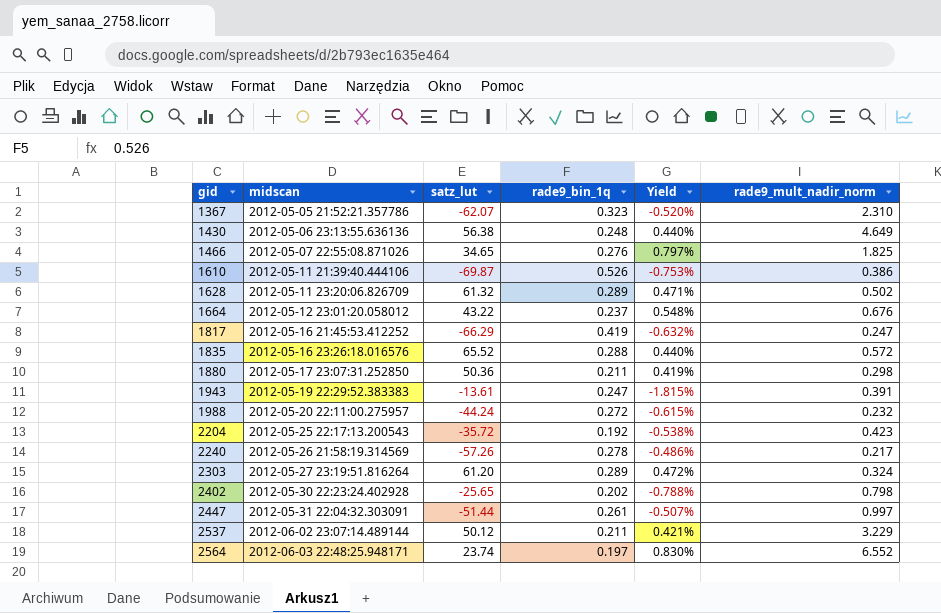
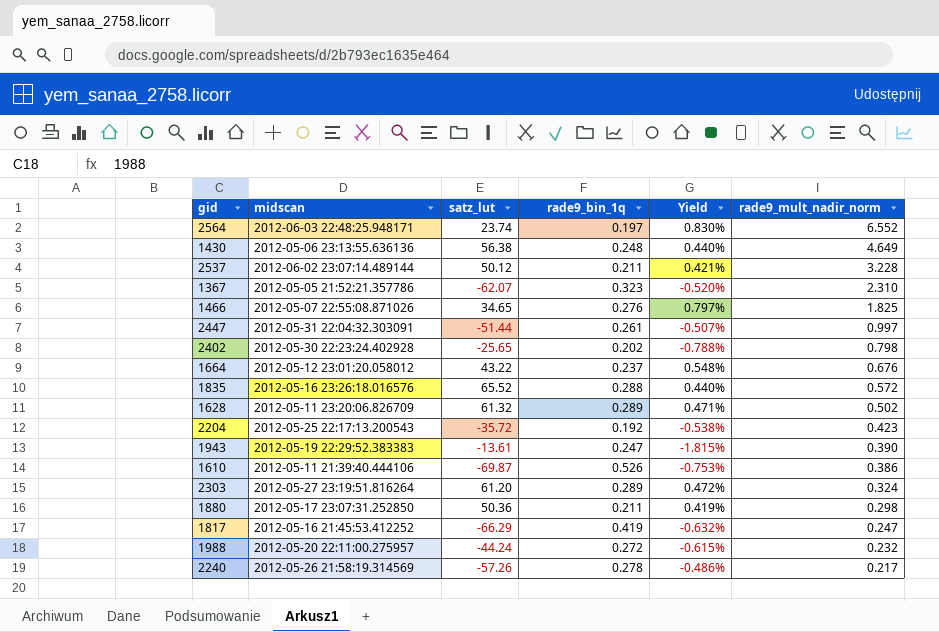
row order: gid ascending -> rade9_mult_nadir_norm descending
2537 | rade9_mult_nadir_norm: 3.229 -> 3.228
1943 | rade9_mult_nadir_norm: 0.391 -> 0.390

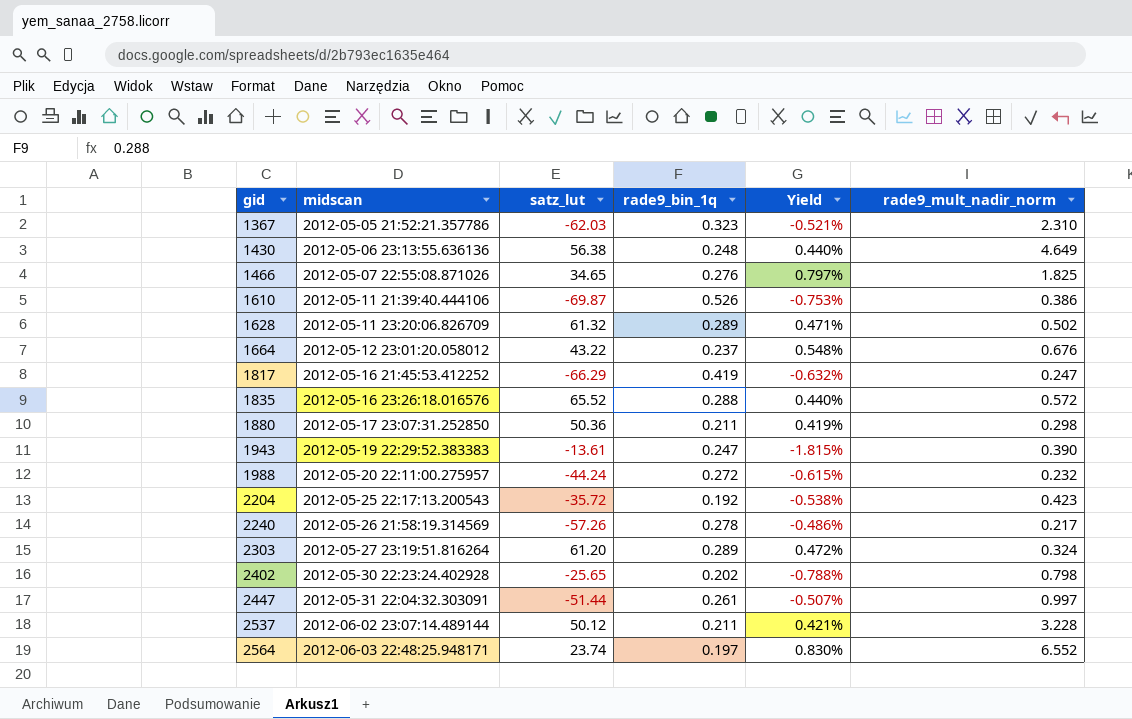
row order: rade9_mult_nadir_norm descending -> gid ascending
1367 | satz_lut: -62.07 -> -62.03
1367 | Yield: -0.520% -> -0.521%

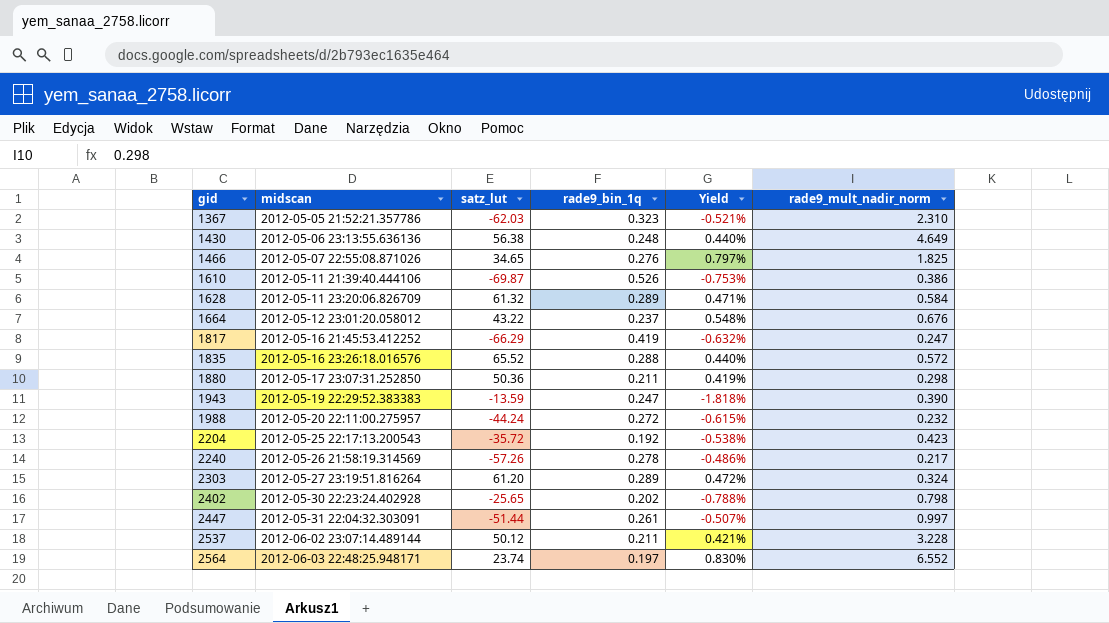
1628 | rade9_mult_nadir_norm: 0.502 -> 0.584
1943 | satz_lut: -13.61 -> -13.59
1943 | Yield: -1.815% -> -1.818%

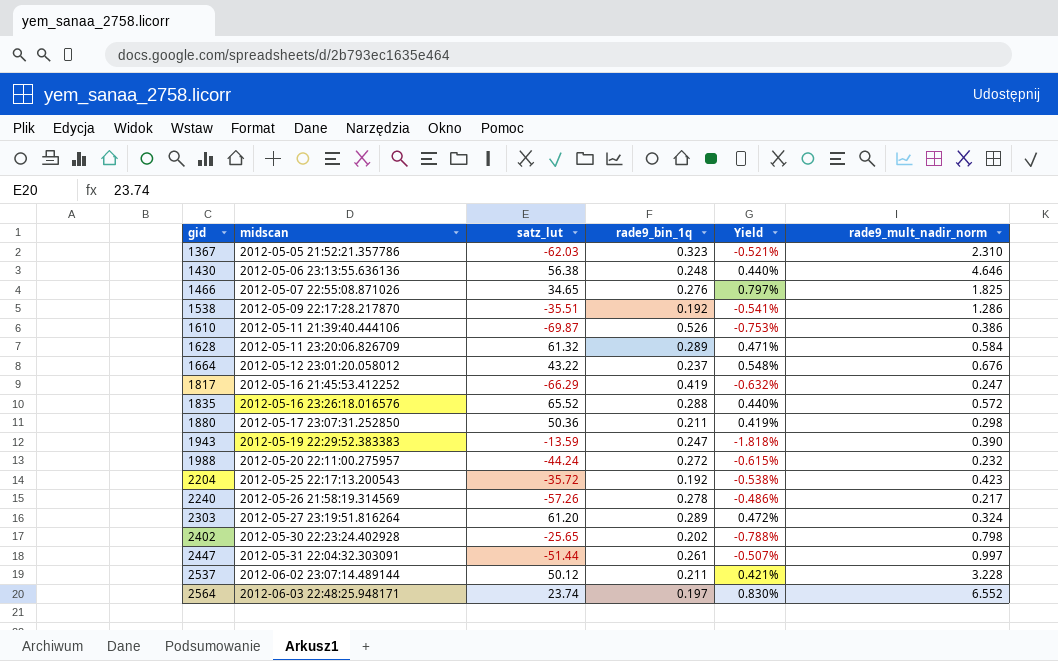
1430 | rade9_mult_nadir_norm: 4.649 -> 4.646
row 1538: none -> 2012-05-09 22:17:28.217870 | -35.51 | 0.192 | -0.541% | 1.286

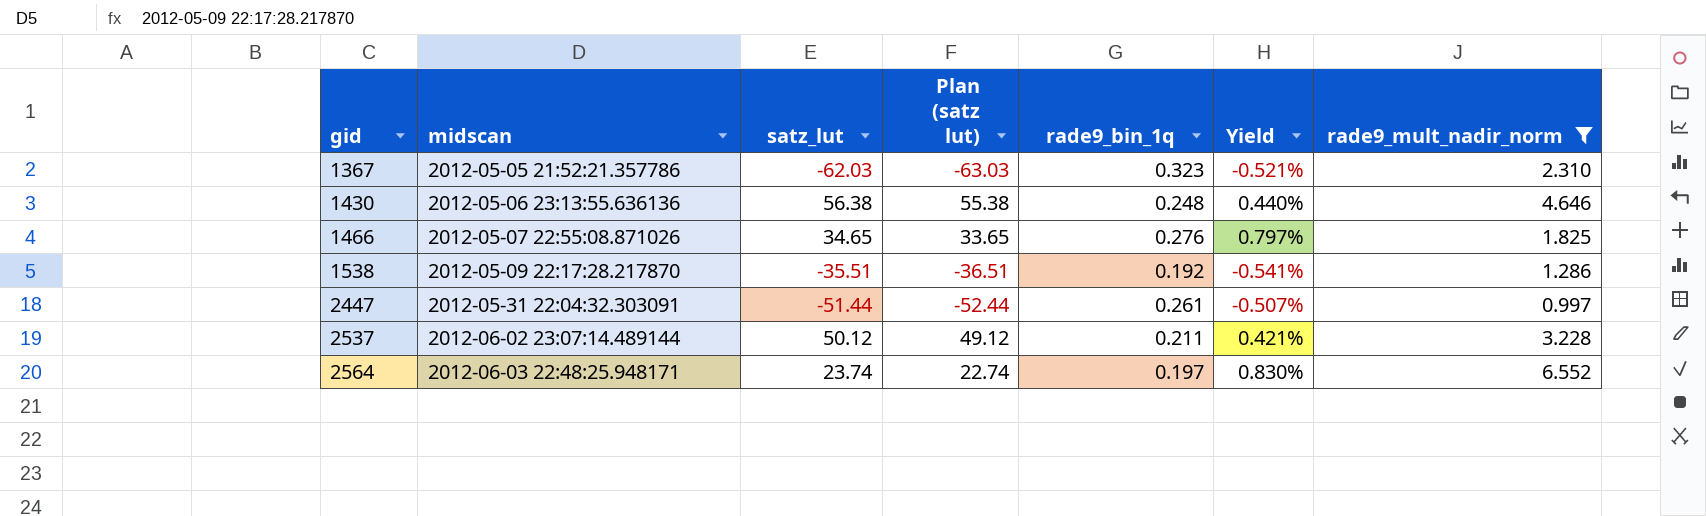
filter: none -> rade9_mult_nadir_norm >= 0.997
column Plan (satz lut) | formula: none -> [satz_lut] - 1

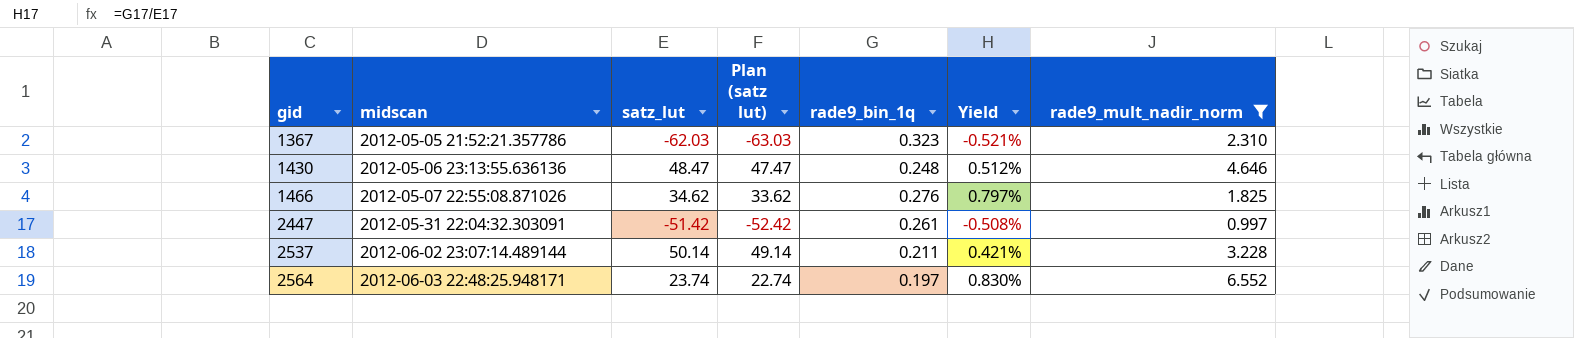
row 1538: 2012-05-09 22:17:28.217870 | -35.51 | -36.51 | 0.192 | -0.541% | 1.286 -> none
1430 | satz_lut: 56.38 -> 48.47
1430 | Plan (satz lut): 55.38 -> 47.47
1430 | Yield: 0.440% -> 0.512%
1466 | satz_lut: 34.65 -> 34.62
1466 | Plan (satz lut): 33.65 -> 33.62
2447 | satz_lut: -51.44 -> -51.42
2447 | Plan (satz lut): -52.44 -> -52.42
2447 | Yield: -0.507% -> -0.508%
2537 | satz_lut: 50.12 -> 50.14
2537 | Plan (satz lut): 49.12 -> 49.14

